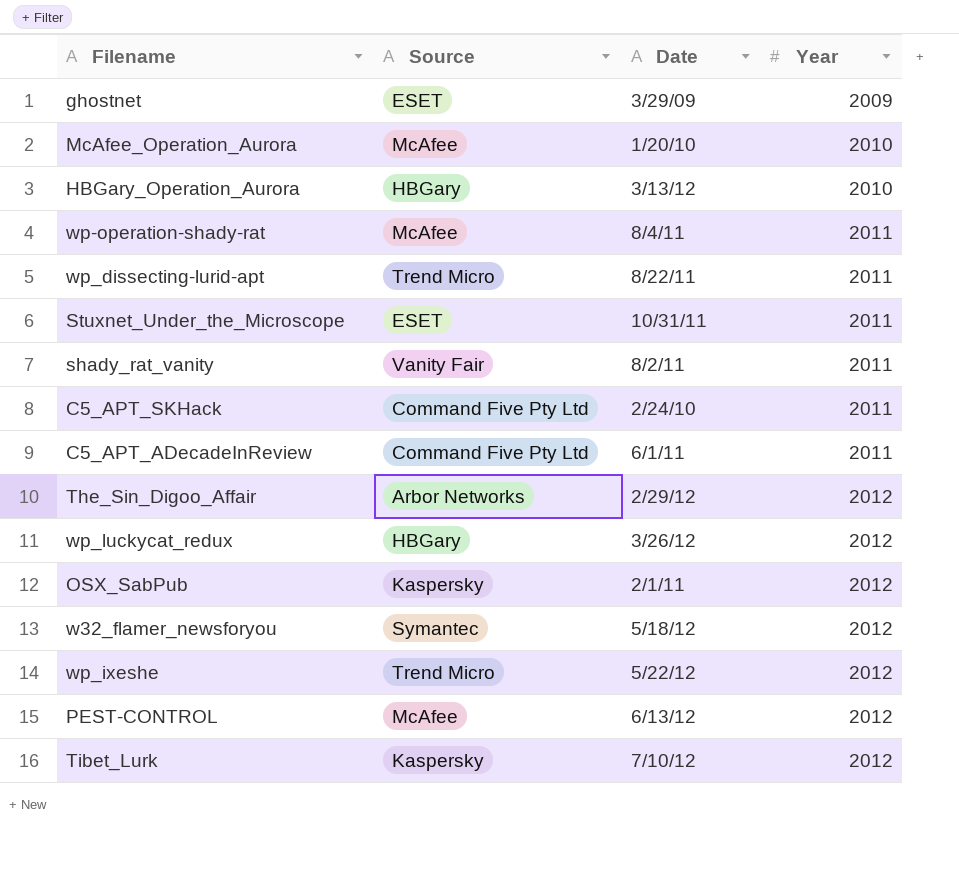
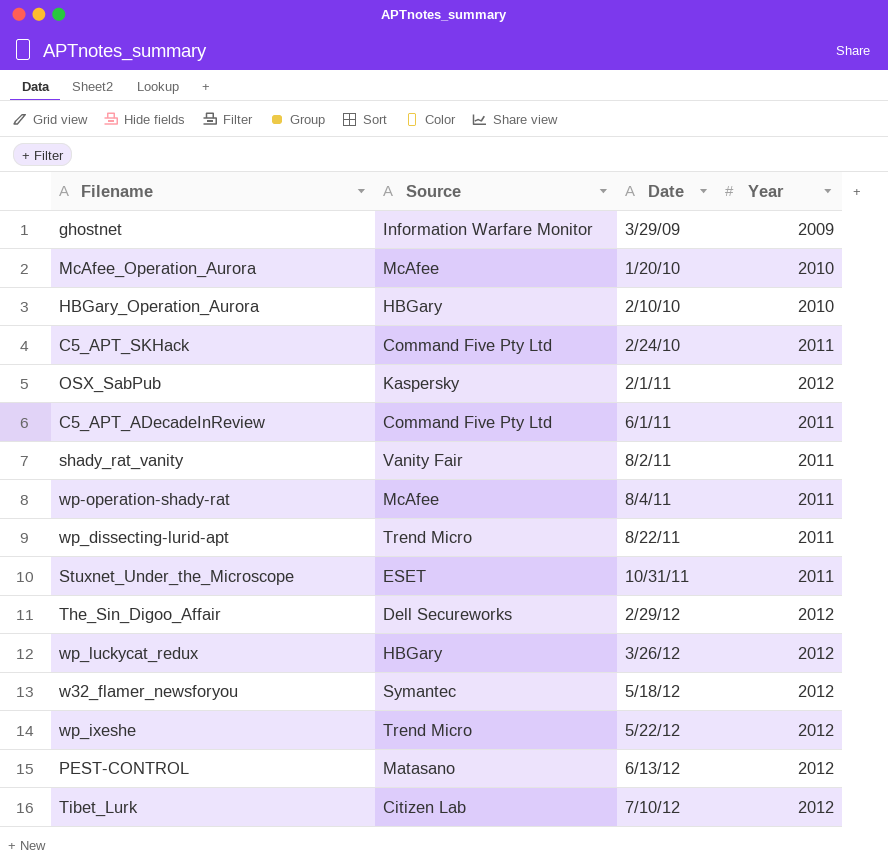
row order: Year ascending -> Date ascending
ghostnet | Source: ESET -> Information Warfare Monitor
HBGary_Operation_Aurora | Date: 3/13/12 -> 2/10/10
The_Sin_Digoo_Affair | Source: Arbor Networks -> Dell Secureworks
PEST-CONTROL | Source: McAfee -> Matasano
Tibet_Lurk | Source: Kaspersky -> Citizen Lab

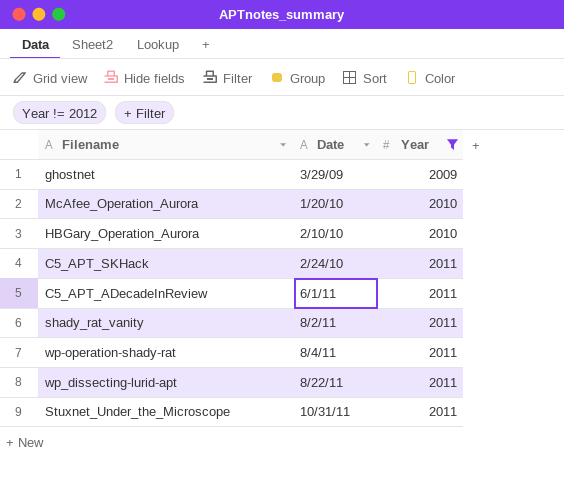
filter: none -> Year != 2012
column Source | position: 2 -> none

